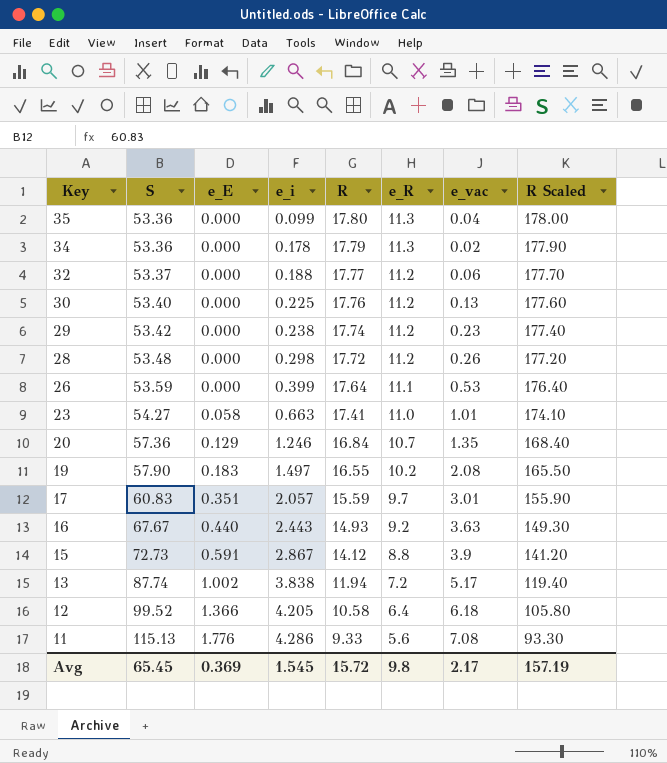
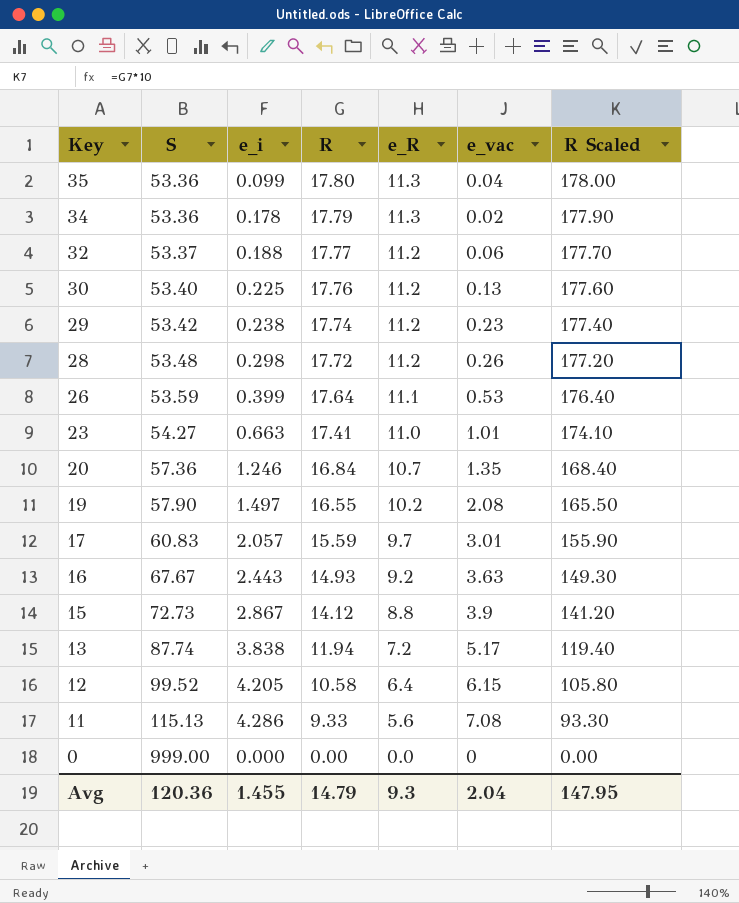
column e_E | position: 3 -> none
12 | e_vac: 6.18 -> 6.15
row 0: none -> 999.00 | 0.000 | 0.00 | 0.0 | 0 | 0.00
Avg | S: 65.45 -> 120.36
Avg | e_i: 1.545 -> 1.455
Avg | R: 15.72 -> 14.79
Avg | e_R: 9.8 -> 9.3
Avg | e_vac: 2.17 -> 2.04
Avg | R Scaled: 157.19 -> 147.95

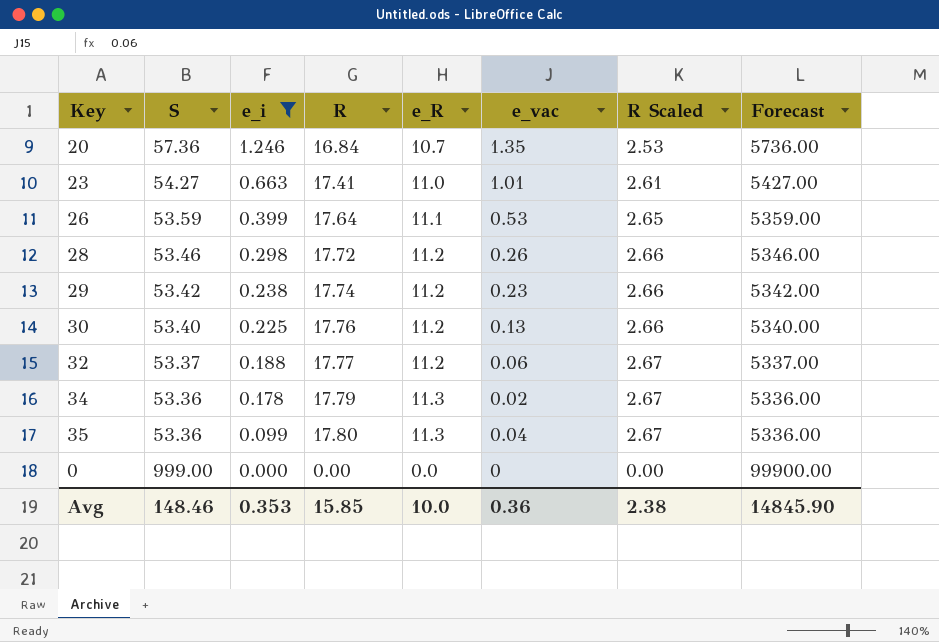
filter: none -> e_i <= 1.246
row order: Key descending -> e_i descending
column R Scaled | formula: [R] * 10 -> [R] * 0.15
column Forecast | formula: none -> [S] * 100
28 | S: 53.48 -> 53.46
Avg | S: 120.36 -> 148.46
Avg | e_i: 1.455 -> 0.353
Avg | R: 14.79 -> 15.85
Avg | e_R: 9.3 -> 10.0
Avg | e_vac: 2.04 -> 0.36
Avg | R Scaled: 147.95 -> 2.38

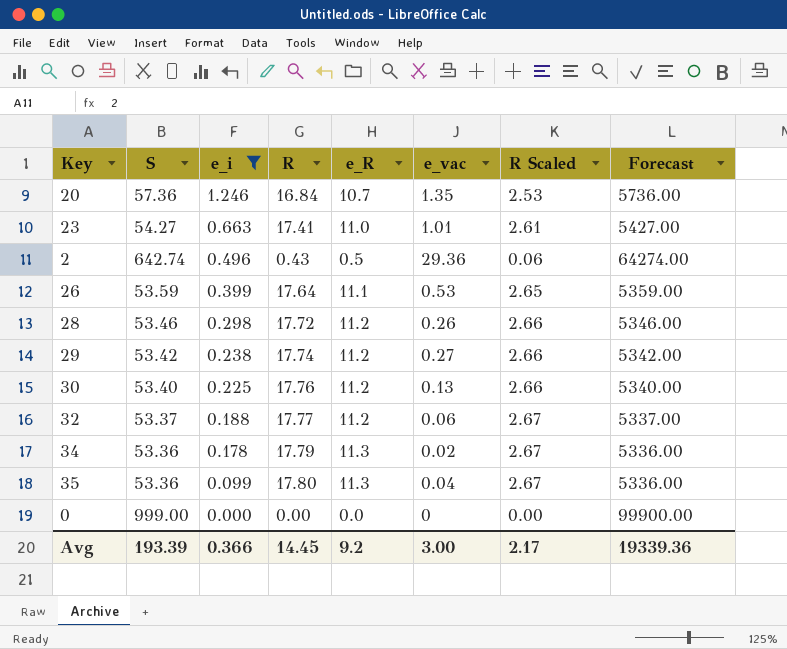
row 2: none -> 642.74 | 0.496 | 0.43 | 0.5 | 29.36 | 0.06 | 64274.00
29 | e_vac: 0.23 -> 0.27
Avg | S: 148.46 -> 193.39
Avg | e_i: 0.353 -> 0.366
Avg | R: 15.85 -> 14.45
Avg | e_R: 10.0 -> 9.2
Avg | e_vac: 0.36 -> 3.00
Avg | R Scaled: 2.38 -> 2.17
Avg | Forecast: 14845.90 -> 19339.36

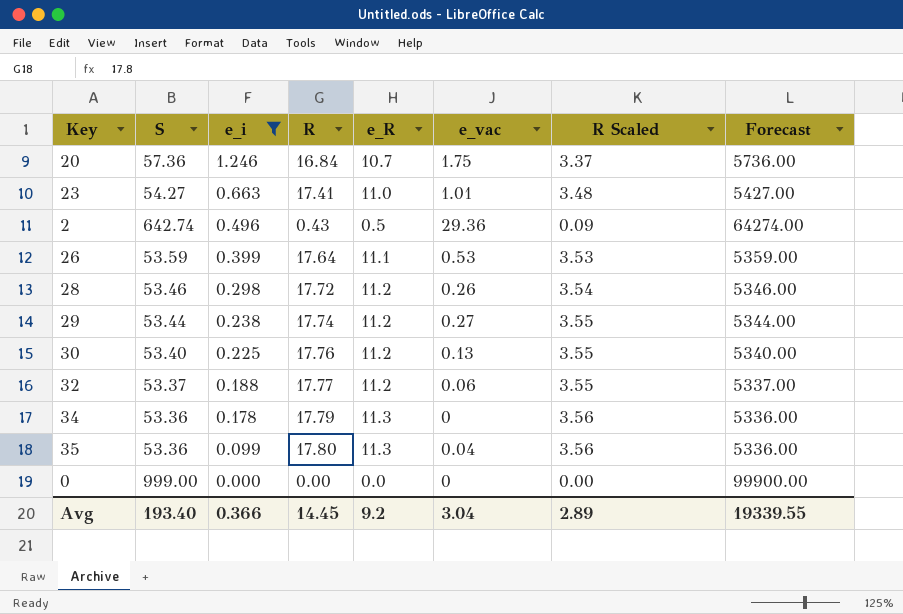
column R Scaled | formula: [R] * 0.15 -> [R] * 0.2
20 | e_vac: 1.35 -> 1.75
29 | S: 53.42 -> 53.44
29 | Forecast: 5342.00 -> 5344.00
34 | e_vac: 0.02 -> 0
Avg | S: 193.39 -> 193.40
Avg | e_vac: 3.00 -> 3.04
Avg | R Scaled: 2.17 -> 2.89
Avg | Forecast: 19339.36 -> 19339.55

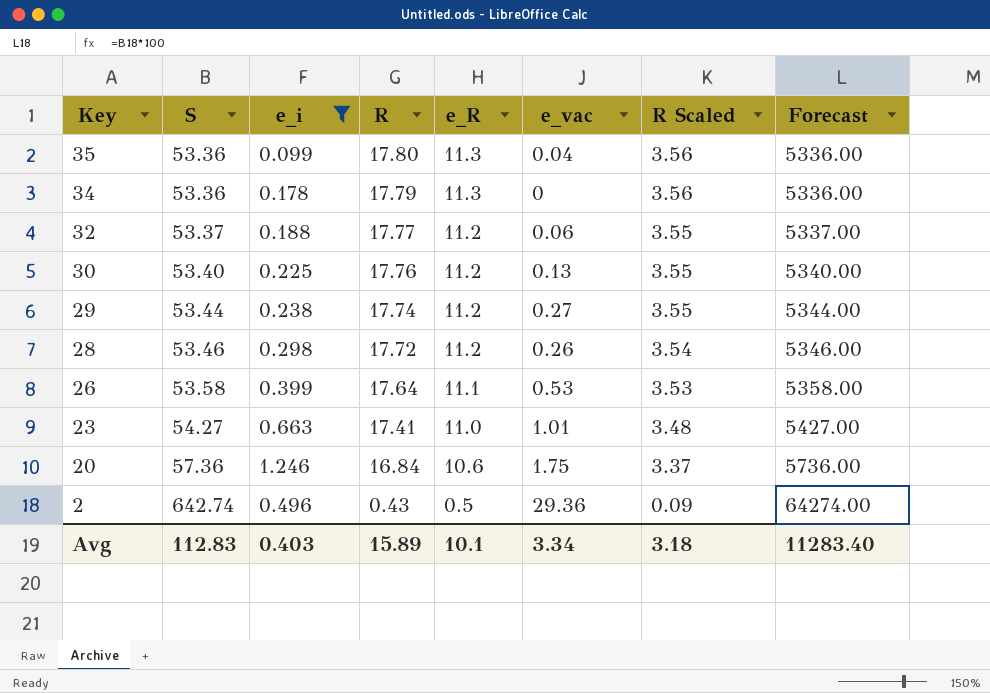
row order: e_i descending -> Key descending
row 0: 999.00 | 0.000 | 0.00 | 0.0 | 0 | 0.00 | 99900.00 -> none
26 | S: 53.59 -> 53.58
26 | Forecast: 5359.00 -> 5358.00
20 | e_R: 10.7 -> 10.6
Avg | S: 193.40 -> 112.83
Avg | e_i: 0.366 -> 0.403
Avg | R: 14.45 -> 15.89
Avg | e_R: 9.2 -> 10.1
Avg | e_vac: 3.04 -> 3.34
Avg | R Scaled: 2.89 -> 3.18
Avg | Forecast: 19339.55 -> 11283.40

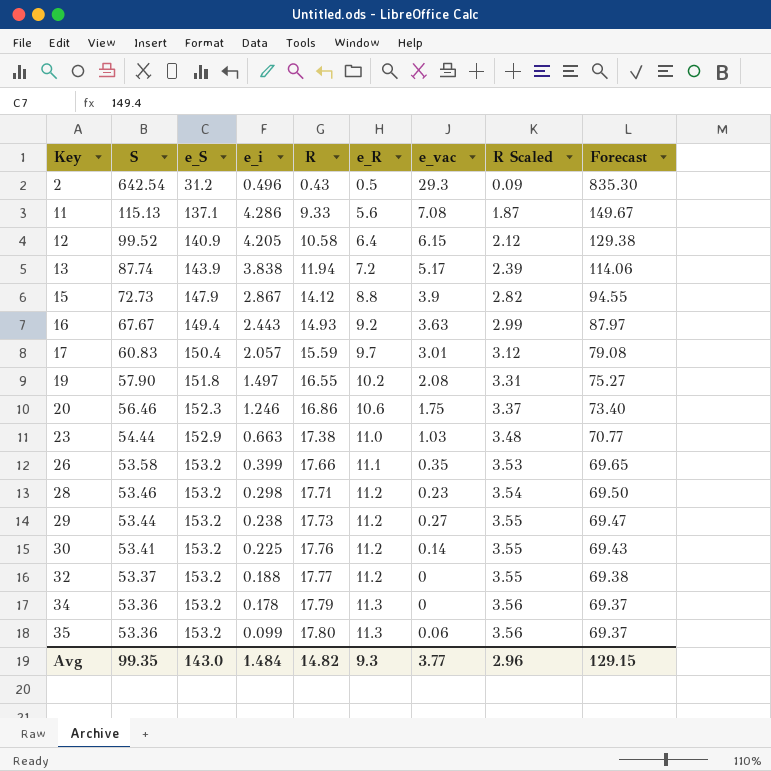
filter: e_i <= 1.246 -> none
row order: Key descending -> Key ascending
column e_S | position: none -> 3
column Forecast | formula: [S] * 100 -> [S] * 1.3
2 | S: 642.74 -> 642.54
2 | e_vac: 29.36 -> 29.3
20 | S: 57.36 -> 56.46
20 | R: 16.84 -> 16.86
23 | S: 54.27 -> 54.44
23 | R: 17.41 -> 17.38
23 | e_vac: 1.01 -> 1.03
26 | R: 17.64 -> 17.66
26 | e_vac: 0.53 -> 0.35
28 | R: 17.72 -> 17.71
28 | e_vac: 0.26 -> 0.23
29 | R: 17.74 -> 17.73
30 | S: 53.40 -> 53.41
30 | e_vac: 0.13 -> 0.14
32 | e_vac: 0.06 -> 0
35 | e_vac: 0.04 -> 0.06
Avg | S: 112.83 -> 99.35
Avg | e_i: 0.403 -> 1.484
Avg | R: 15.89 -> 14.82
Avg | e_R: 10.1 -> 9.3
Avg | e_vac: 3.34 -> 3.77
Avg | R Scaled: 3.18 -> 2.96
Avg | Forecast: 11283.40 -> 129.15

